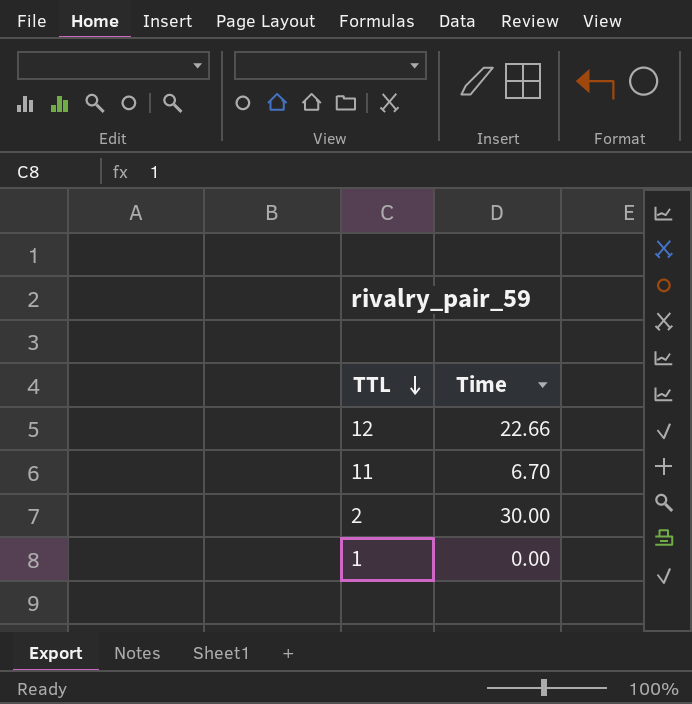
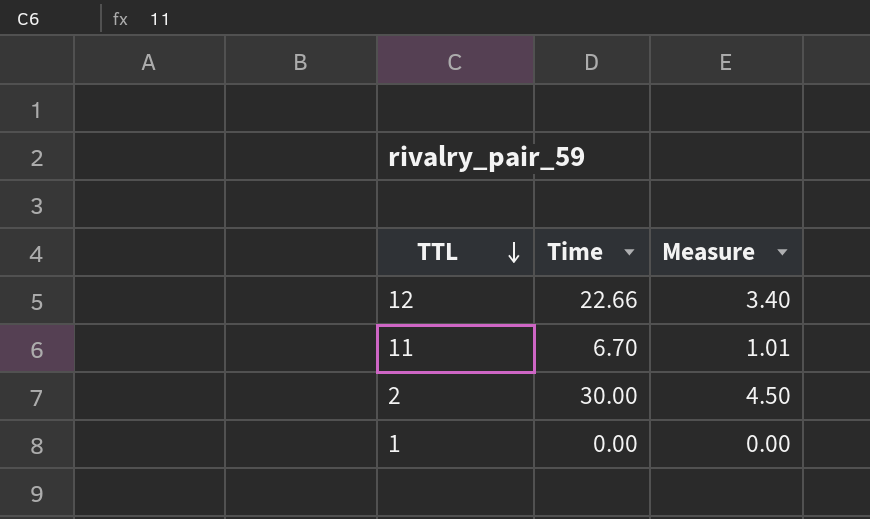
column Measure | formula: none -> [Time] * 0.15

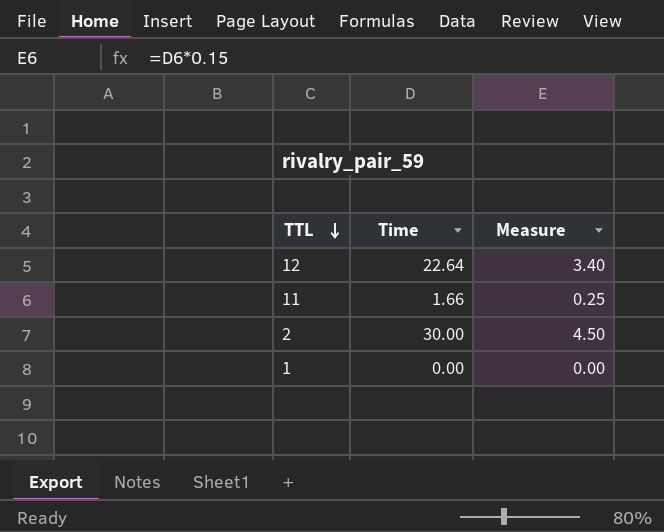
12 | Time: 22.66 -> 22.64
11 | Time: 6.70 -> 1.66
11 | Measure: 1.01 -> 0.25

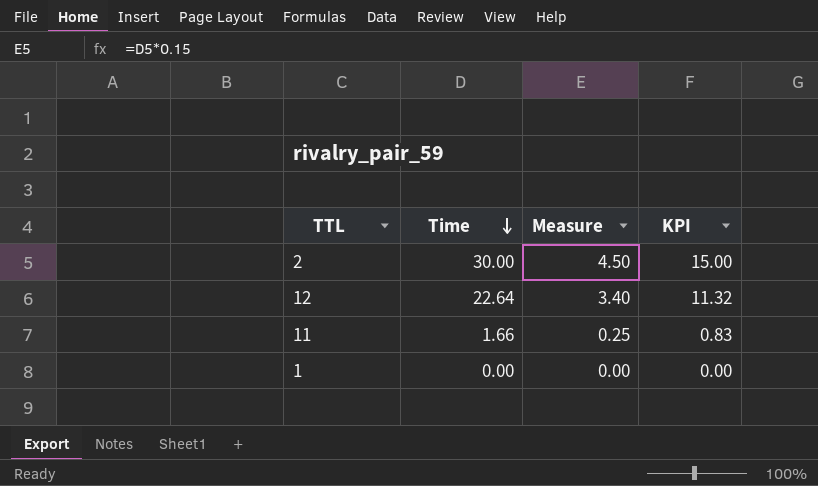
row order: TTL descending -> Time descending
column KPI | formula: none -> [Time] * 0.5

